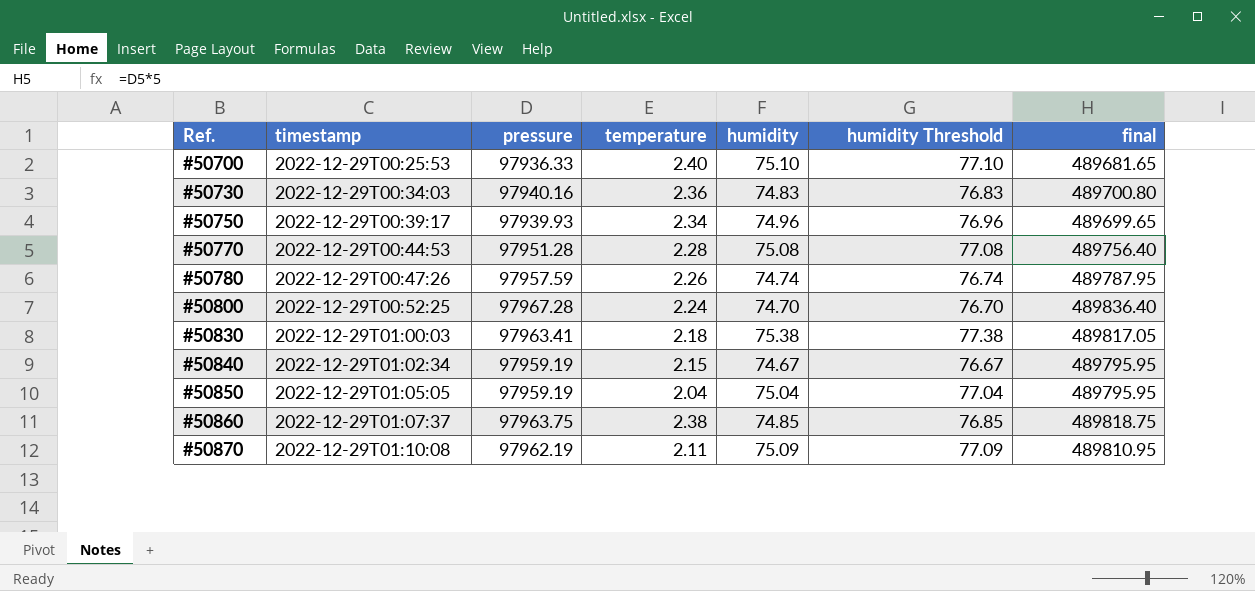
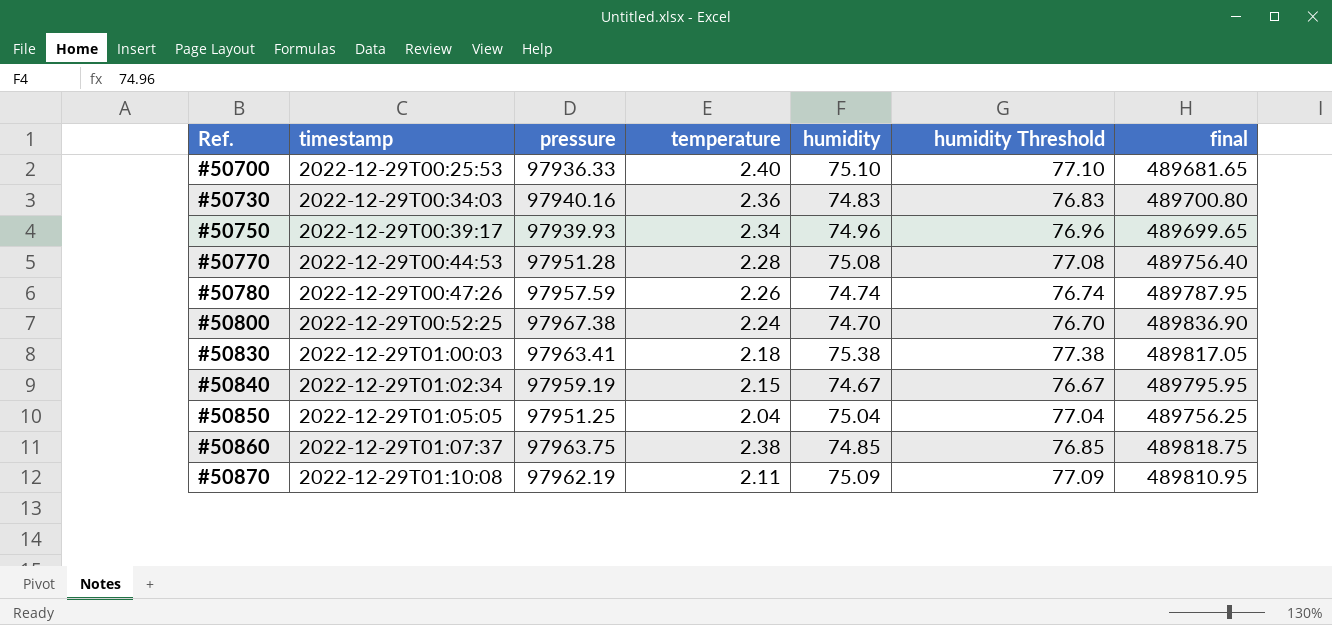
#50800 | pressure: 97967.28 -> 97967.38
#50800 | final: 489836.40 -> 489836.90
#50850 | pressure: 97959.19 -> 97951.25
#50850 | final: 489795.95 -> 489756.25

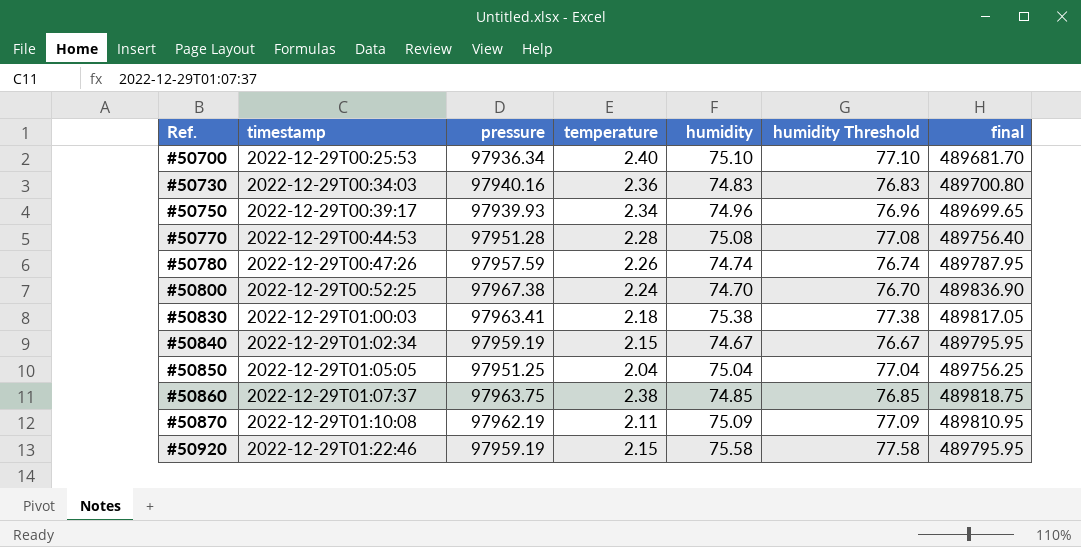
#50700 | pressure: 97936.33 -> 97936.34
#50700 | final: 489681.65 -> 489681.70
row #50920: none -> 2022-12-29T01:22:46 | 97959.19 | 2.15 | 75.58 | 77.58 | 489795.95

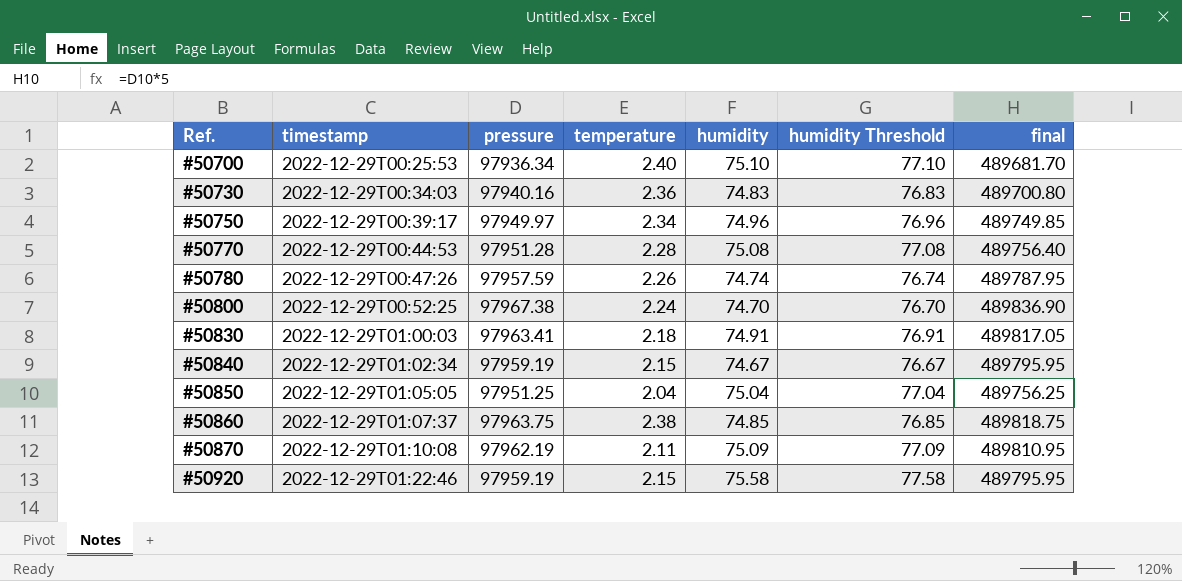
#50750 | pressure: 97939.93 -> 97949.97
#50750 | final: 489699.65 -> 489749.85
#50830 | humidity: 75.38 -> 74.91
#50830 | humidity Threshold: 77.38 -> 76.91

